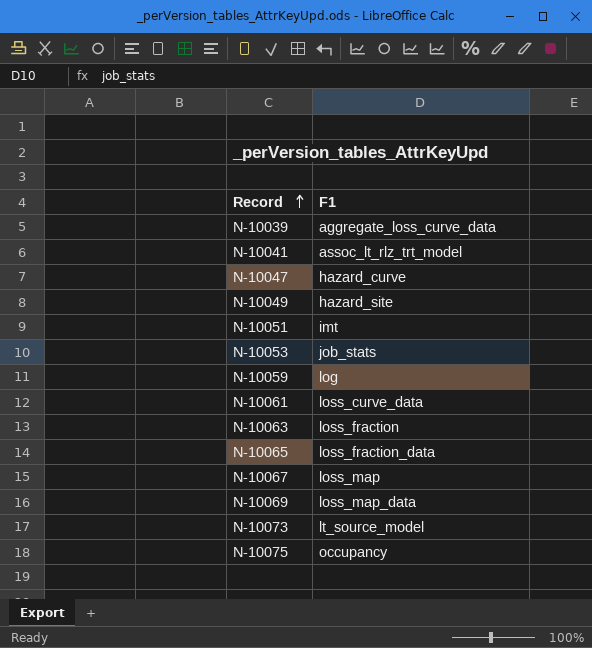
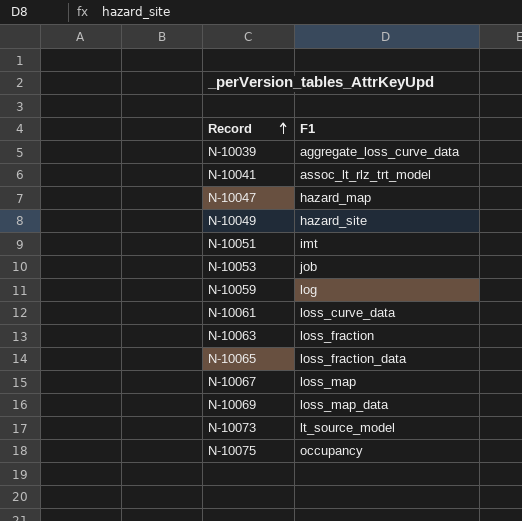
N-10047 | F1: hazard_curve -> hazard_map
N-10053 | F1: job_stats -> job

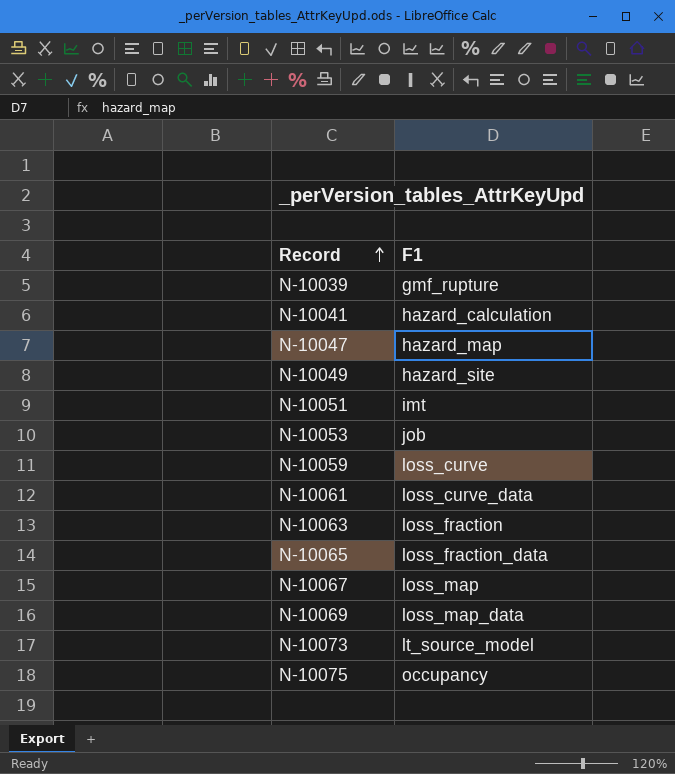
N-10039 | F1: aggregate_loss_curve_data -> gmf_rupture
N-10041 | F1: assoc_lt_rlz_trt_model -> hazard_calculation
N-10059 | F1: log -> loss_curve

